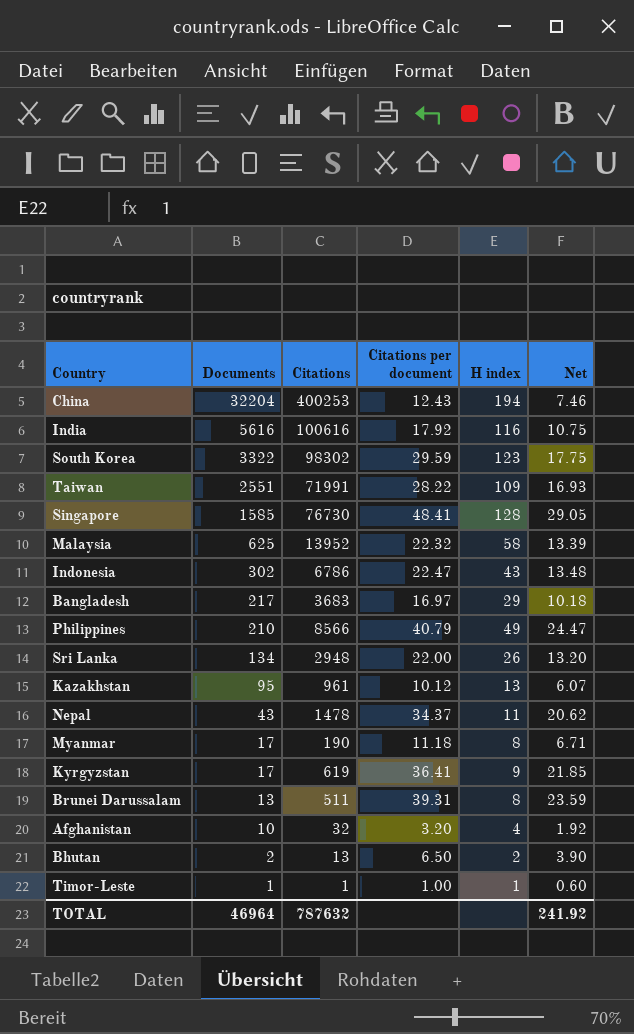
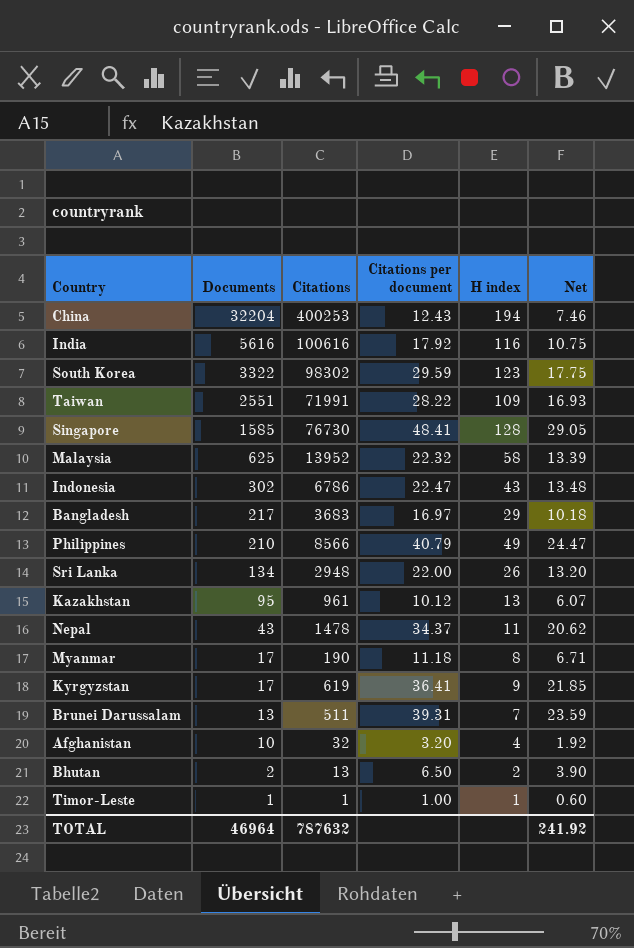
Brunei Darussalam | H index: 8 -> 7

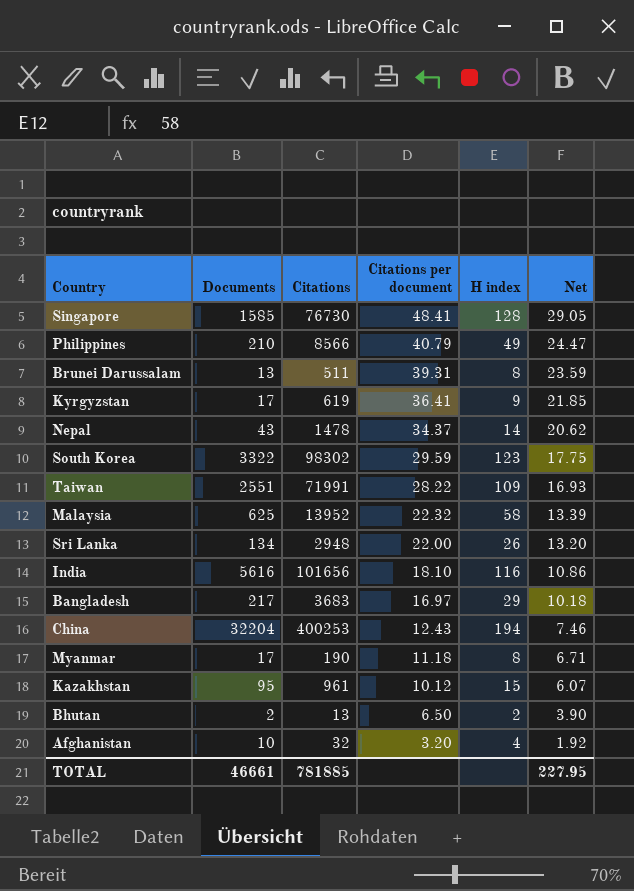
row order: Documents descending -> Citations per document descending
row Indonesia: 302 | 6786 | 22.47 | 43 | 13.48 -> none
row Timor-Leste: 1 | 1 | 1.00 | 1 | 0.60 -> none
Brunei Darussalam | H index: 7 -> 8
Nepal | H index: 11 -> 14
India | Citations: 100616 -> 101656
India | Citations per document: 17.92 -> 18.10
India | Net: 10.75 -> 10.86
Kazakhstan | H index: 13 -> 15
TOTAL | Documents: 46964 -> 46661
TOTAL | Citations: 787632 -> 781885
TOTAL | Net: 241.92 -> 227.95

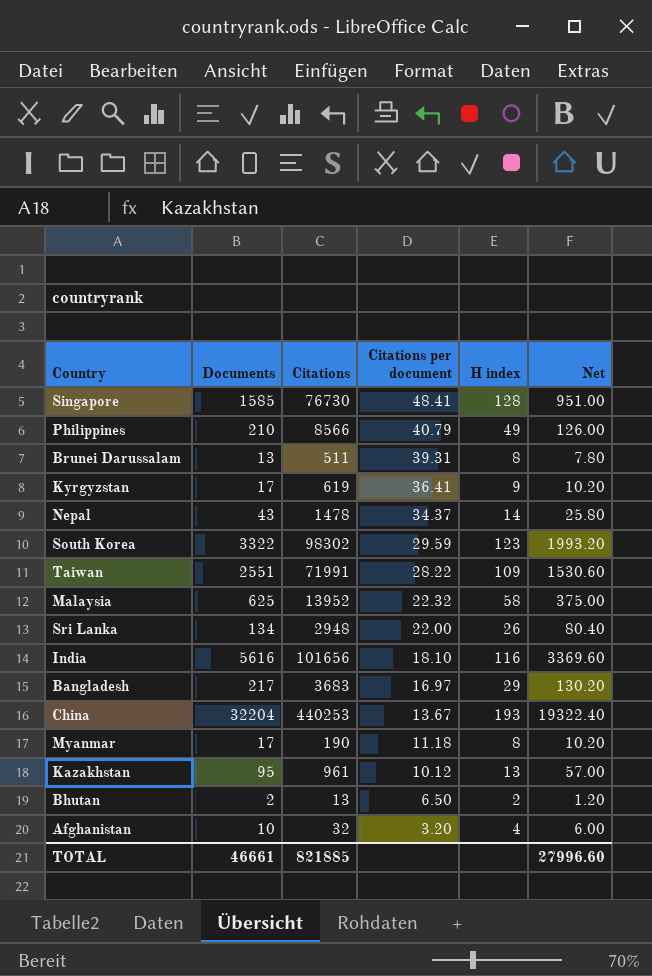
column Net | formula: [Citations per document] * 0.6 -> [Documents] * 0.6
China | Citations: 400253 -> 440253
China | Citations per document: 12.43 -> 13.67
China | H index: 194 -> 193
Kazakhstan | H index: 15 -> 13
TOTAL | Citations: 781885 -> 821885
TOTAL | Net: 227.95 -> 27996.60

